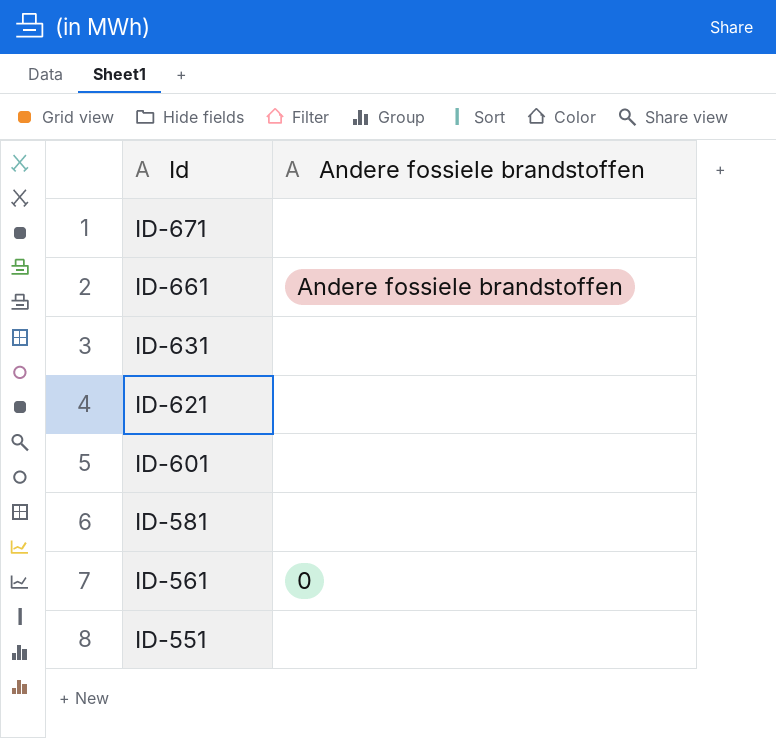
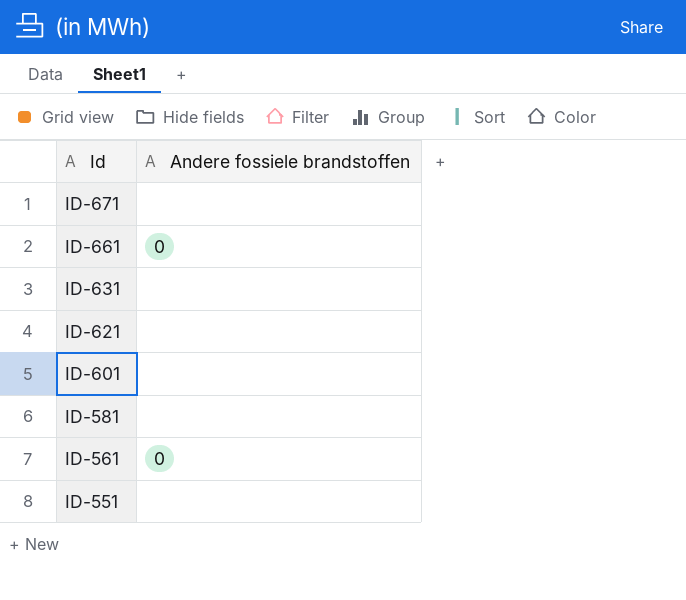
ID-661 | Andere fossiele brandstoffen: Andere fossiele brandstoffen -> 0

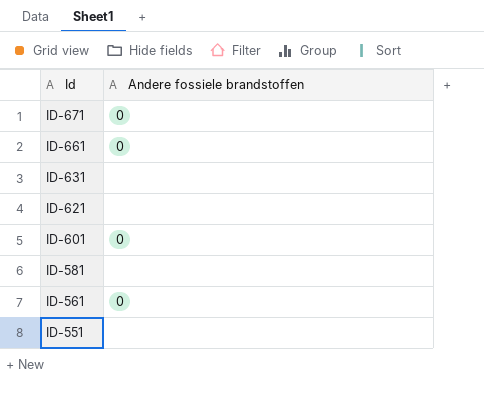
ID-671 | Andere fossiele brandstoffen: none -> 0
ID-601 | Andere fossiele brandstoffen: none -> 0

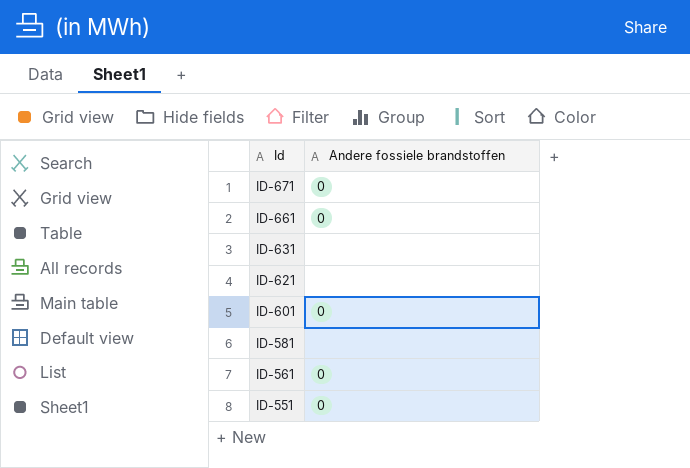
ID-551 | Andere fossiele brandstoffen: none -> 0

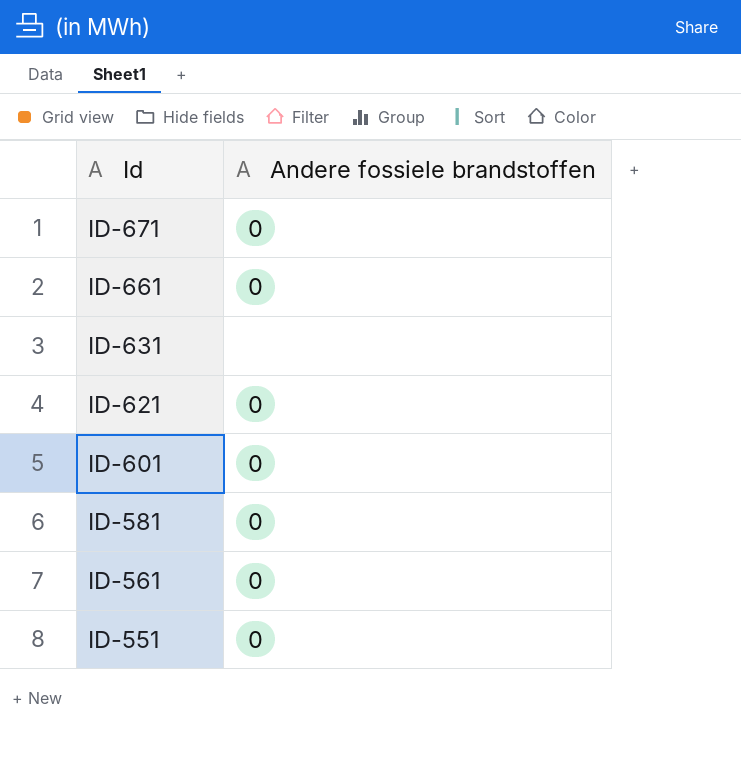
ID-621 | Andere fossiele brandstoffen: none -> 0
ID-581 | Andere fossiele brandstoffen: none -> 0

